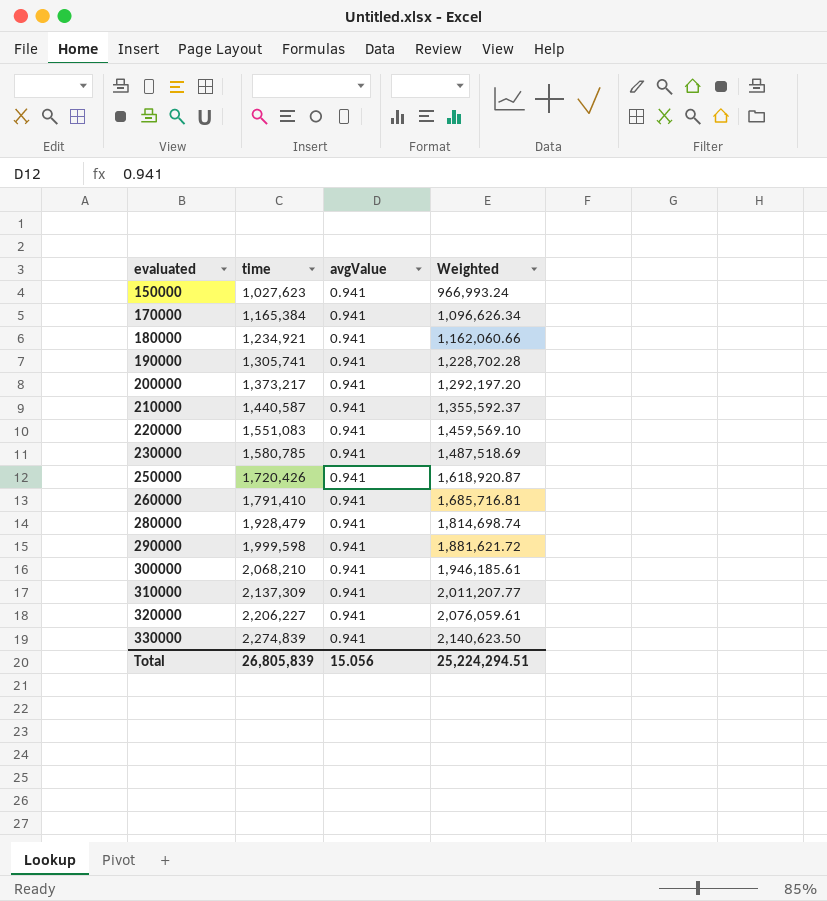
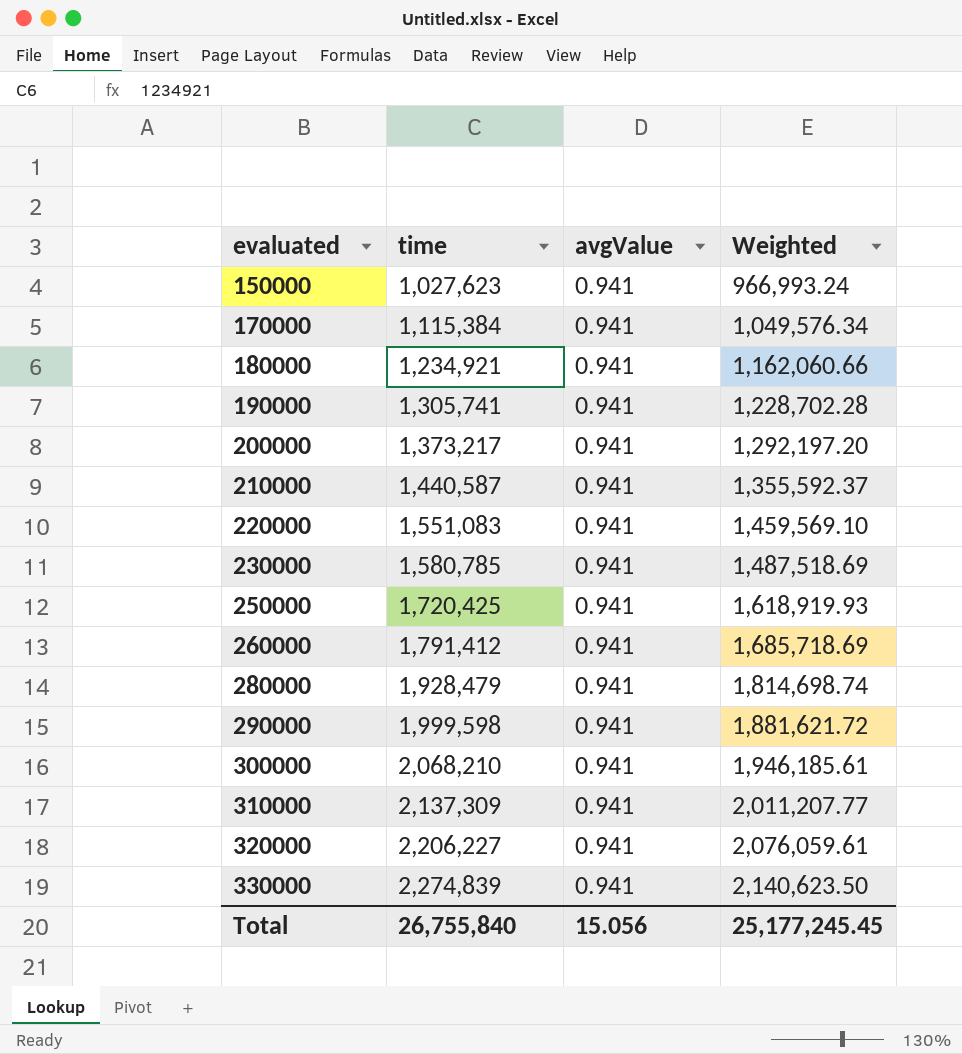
170000 | time: 1,165,384 -> 1,115,384
170000 | Weighted: 1,096,626.34 -> 1,049,576.34
250000 | time: 1,720,426 -> 1,720,425
250000 | Weighted: 1,618,920.87 -> 1,618,919.93
260000 | time: 1,791,410 -> 1,791,412
260000 | Weighted: 1,685,716.81 -> 1,685,718.69
Total | time: 26,805,839 -> 26,755,840
Total | Weighted: 25,224,294.51 -> 25,177,245.45

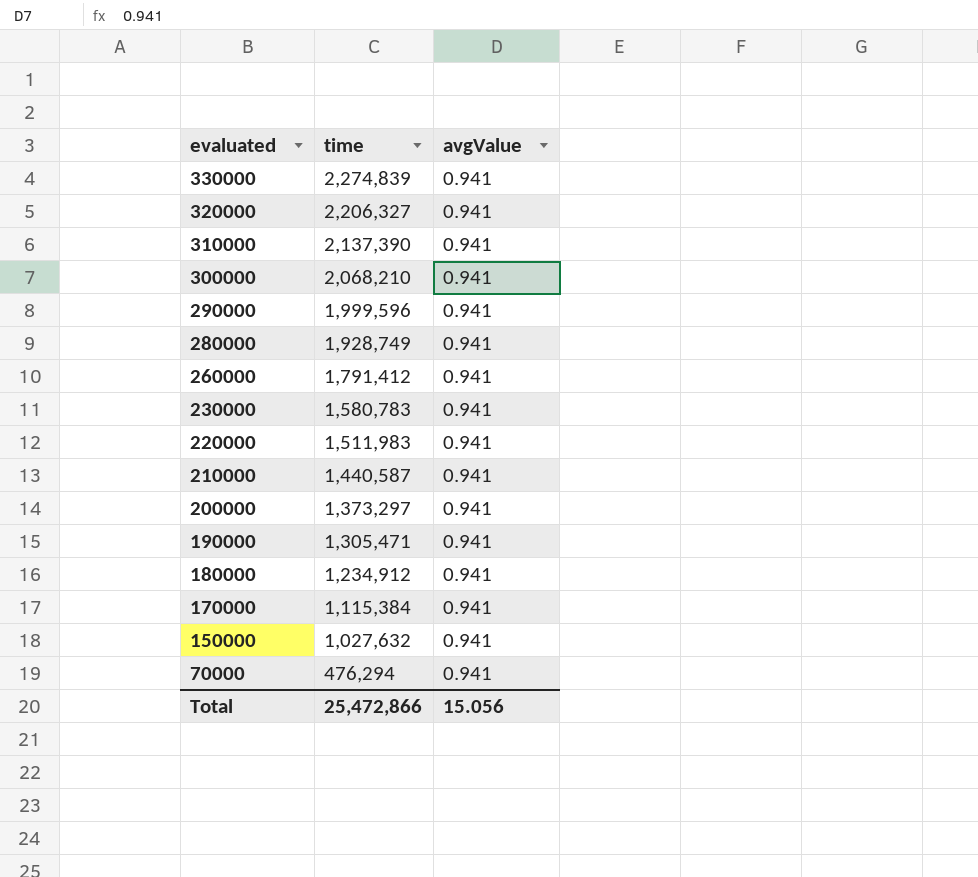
row order: evaluated ascending -> evaluated descending
column Weighted | formula: [time] * [avgValue] -> none
row 250000: 1,720,425 | 0.941 | 1,618,919.93 -> none
320000 | time: 2,206,227 -> 2,206,327
310000 | time: 2,137,309 -> 2,137,390
290000 | time: 1,999,598 -> 1,999,596
280000 | time: 1,928,479 -> 1,928,749
230000 | time: 1,580,785 -> 1,580,783
220000 | time: 1,551,083 -> 1,511,983
200000 | time: 1,373,217 -> 1,373,297
190000 | time: 1,305,741 -> 1,305,471
180000 | time: 1,234,921 -> 1,234,912
150000 | time: 1,027,623 -> 1,027,632
row 70000: none -> 476,294 | 0.941
Total | time: 26,755,840 -> 25,472,866

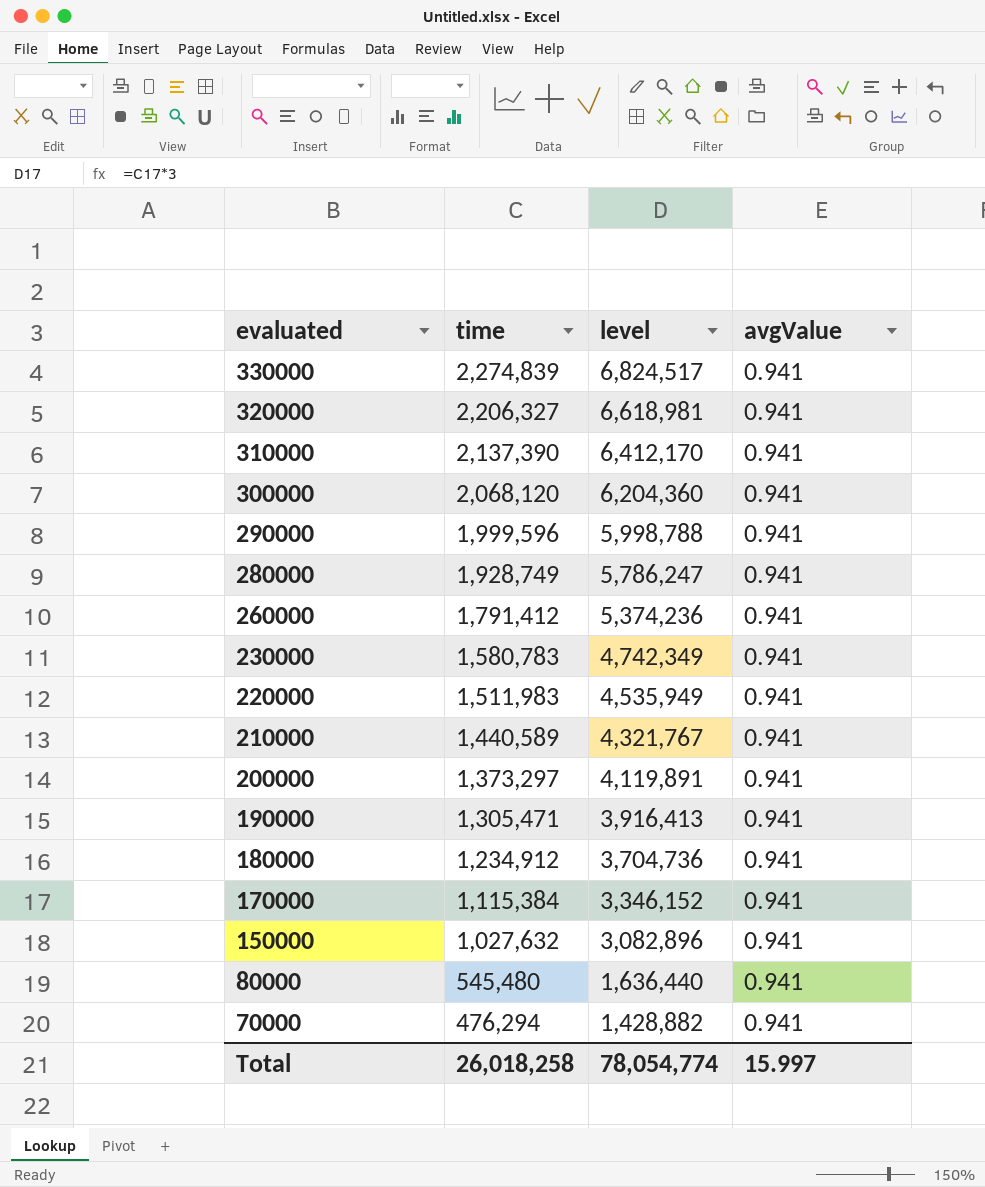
column level | formula: none -> [time] * 3
300000 | time: 2,068,210 -> 2,068,120
210000 | time: 1,440,587 -> 1,440,589
row 80000: none -> 545,480 | 1,636,440 | 0.941
Total | time: 25,472,866 -> 26,018,258
Total | avgValue: 15.056 -> 15.997

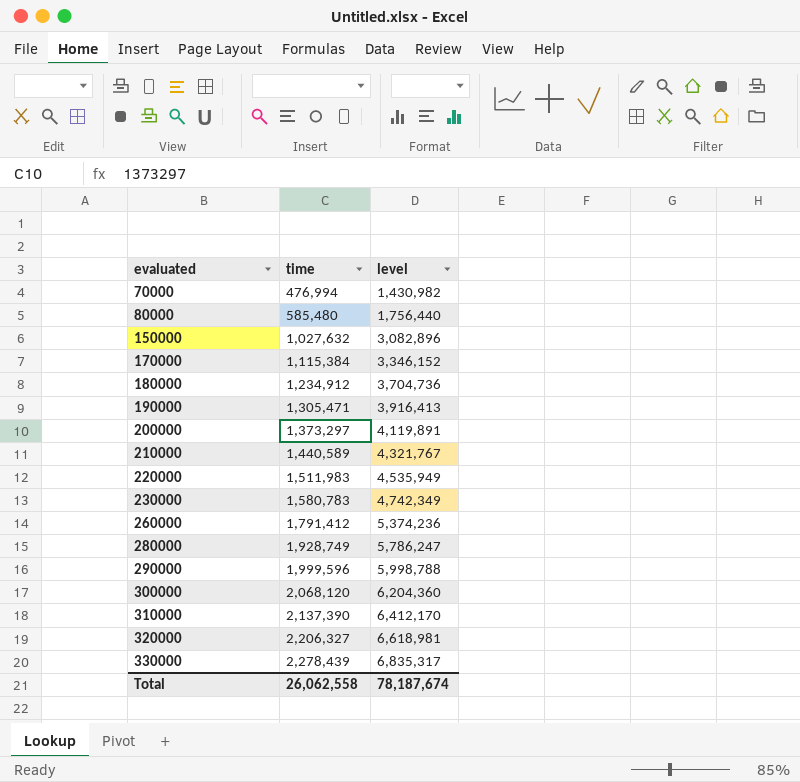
row order: evaluated descending -> evaluated ascending
column avgValue | position: 4 -> none
70000 | time: 476,294 -> 476,994
70000 | level: 1,428,882 -> 1,430,982
80000 | time: 545,480 -> 585,480
80000 | level: 1,636,440 -> 1,756,440
330000 | time: 2,274,839 -> 2,278,439
330000 | level: 6,824,517 -> 6,835,317
Total | time: 26,018,258 -> 26,062,558
Total | level: 78,054,774 -> 78,187,674

